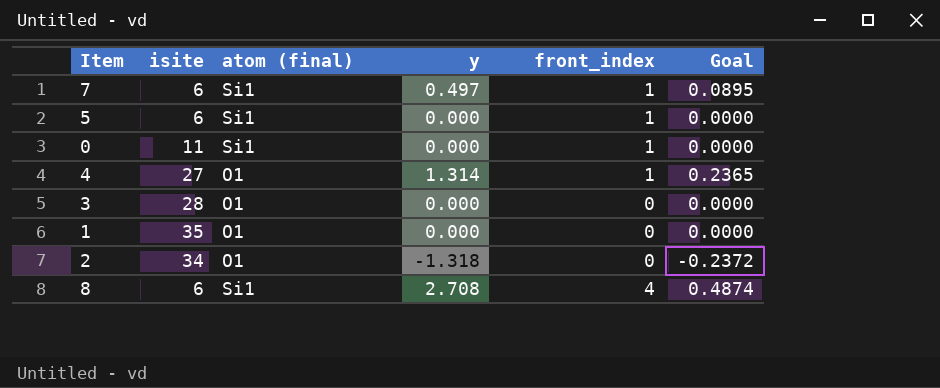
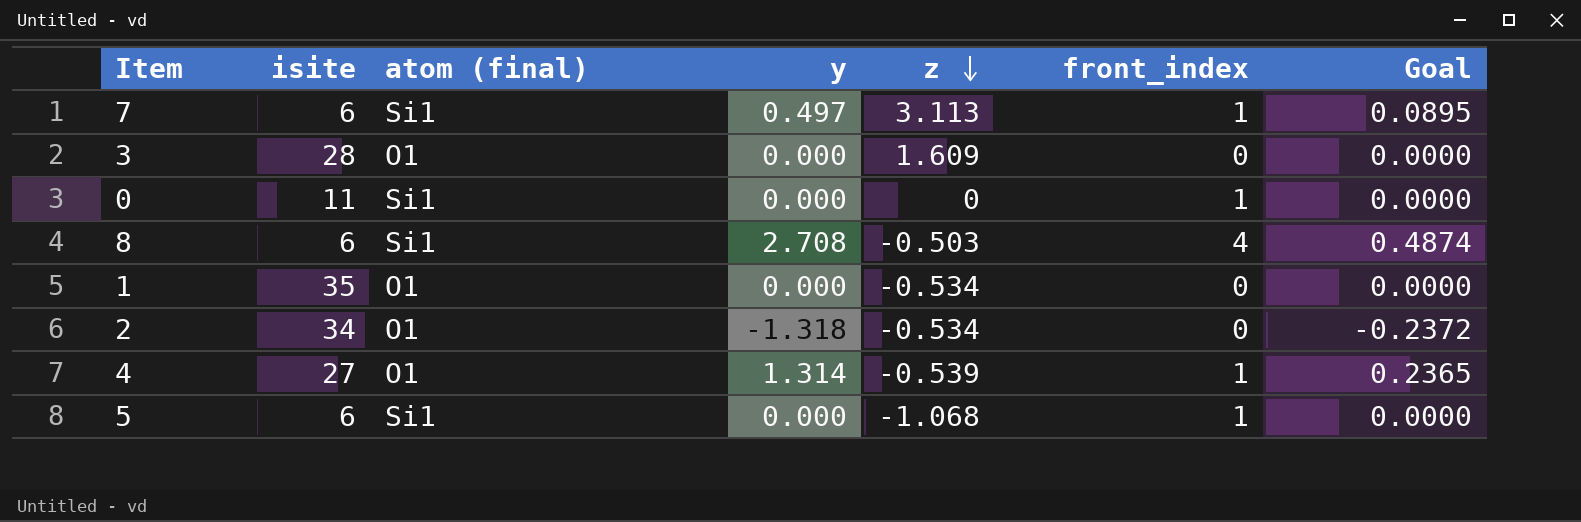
row order: none -> z descending
column z | position: none -> 5

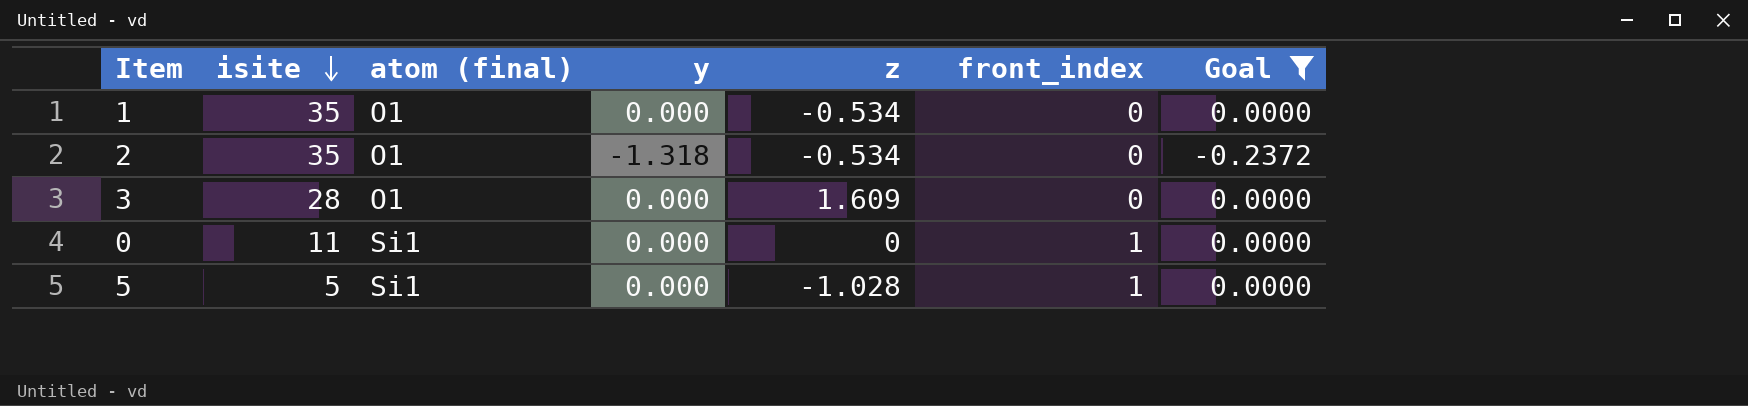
filter: none -> Goal <= 0.0000
row order: z descending -> isite descending
2 | isite: 34 -> 35
5 | isite: 6 -> 5
5 | z: -1.068 -> -1.028

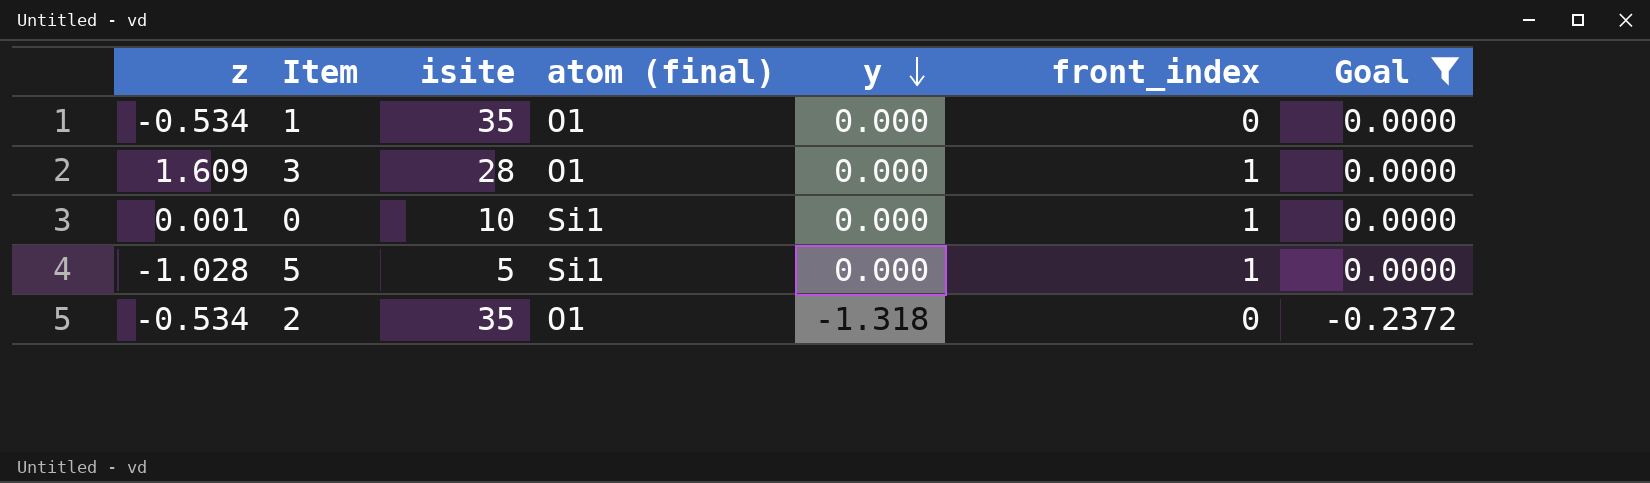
row order: isite descending -> y descending
column z | position: 5 -> 1
3 | front_index: 0 -> 1
0 | z: 0 -> 0.001
0 | isite: 11 -> 10

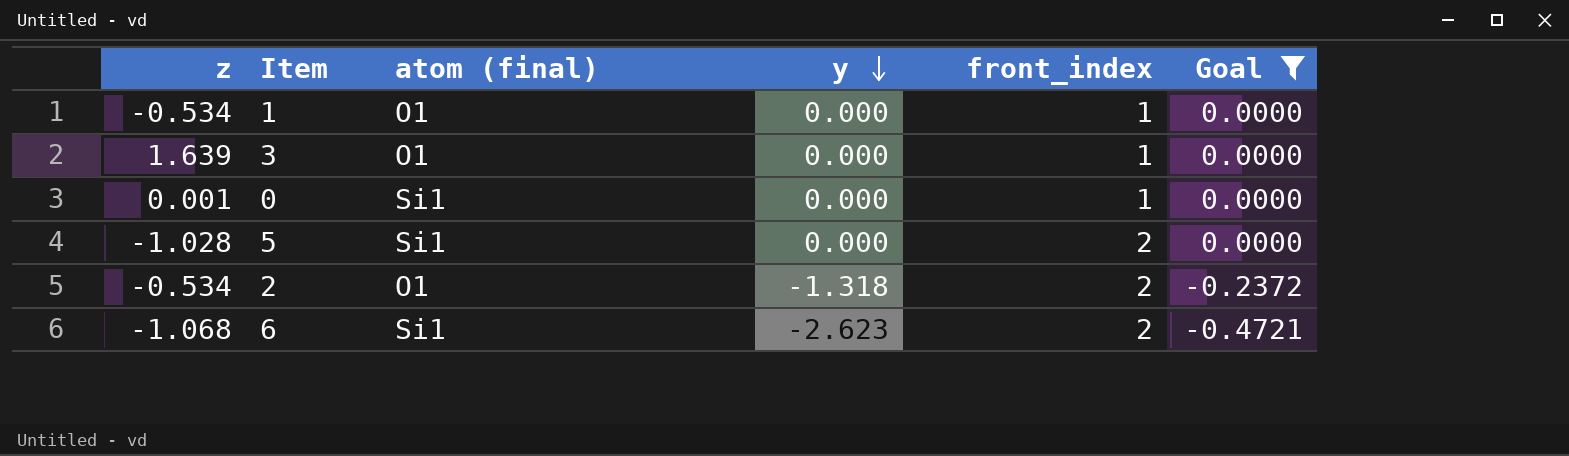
column isite | position: 3 -> none
1 | front_index: 0 -> 1
3 | z: 1.609 -> 1.639
5 | front_index: 1 -> 2
2 | front_index: 0 -> 2
row 6: none -> -1.068 | Si1 | -2.623 | 2 | -0.4721

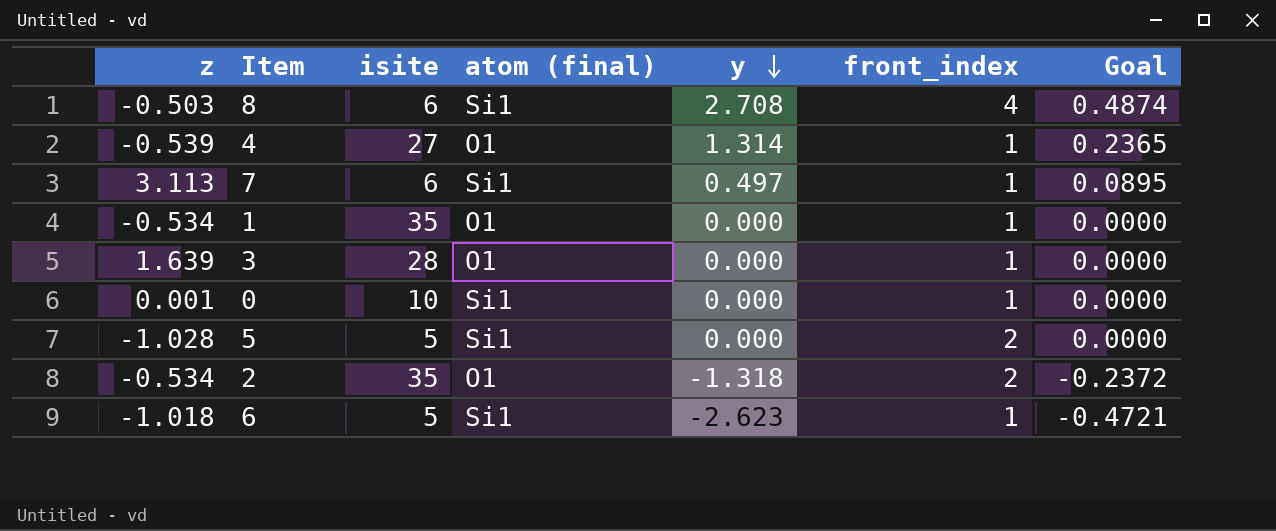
filter: Goal <= 0.0000 -> none
column isite | position: none -> 3
6 | z: -1.068 -> -1.018
6 | front_index: 2 -> 1

